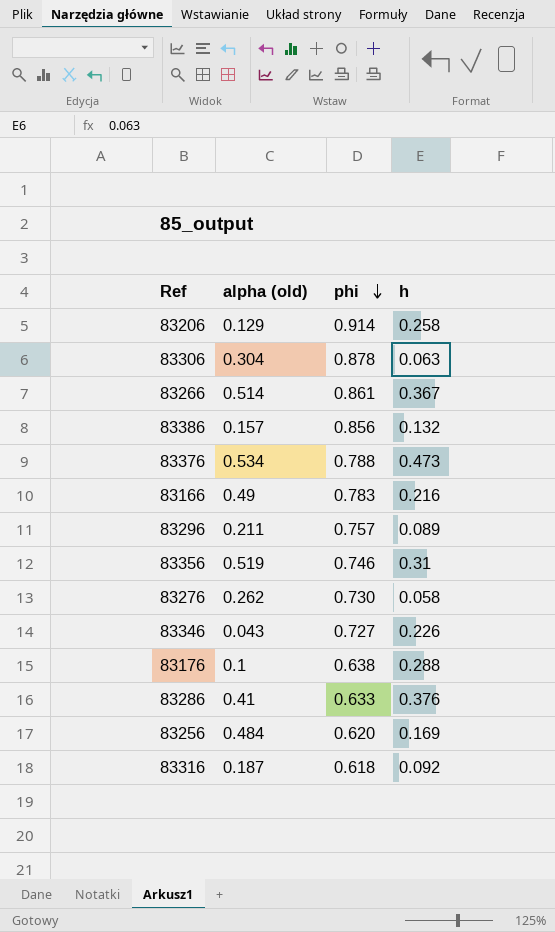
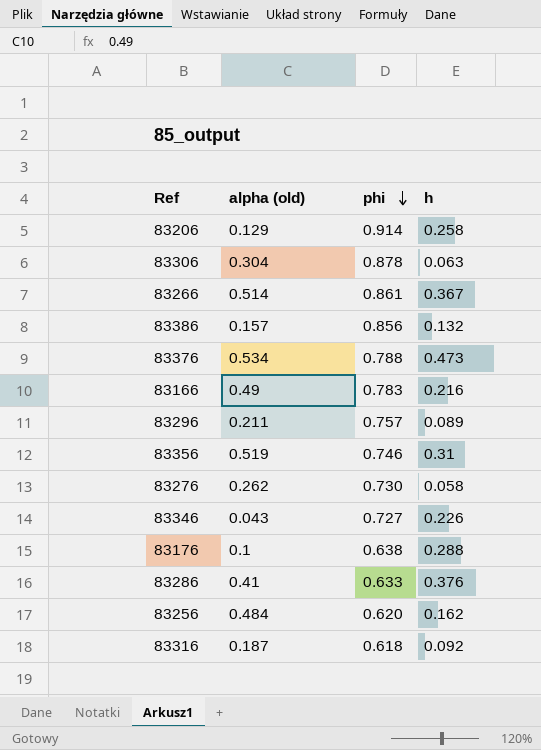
83256 | h: 0.169 -> 0.162

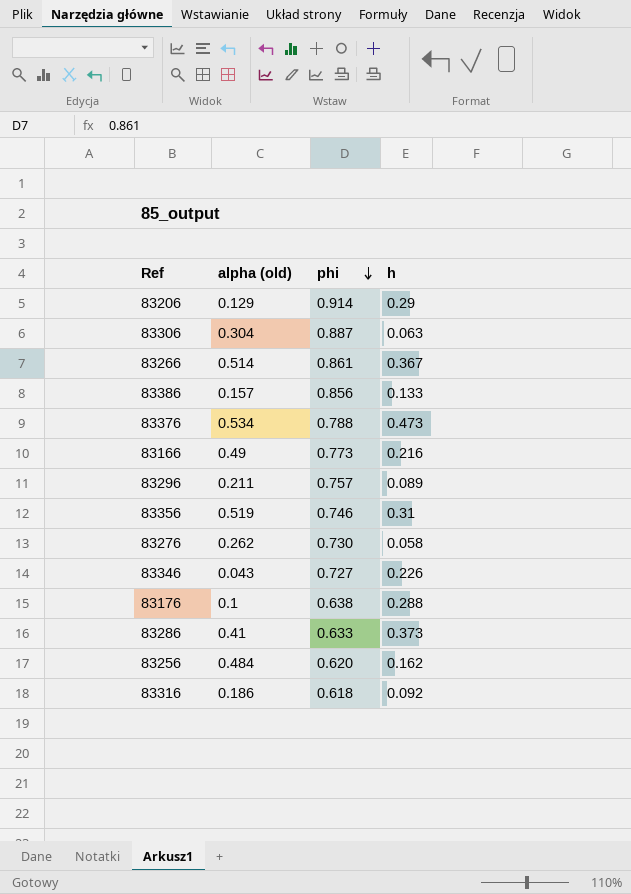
83206 | h: 0.258 -> 0.29
83306 | phi: 0.878 -> 0.887
83386 | h: 0.132 -> 0.133
83166 | phi: 0.783 -> 0.773
83286 | h: 0.376 -> 0.373
83316 | alpha (old): 0.187 -> 0.186

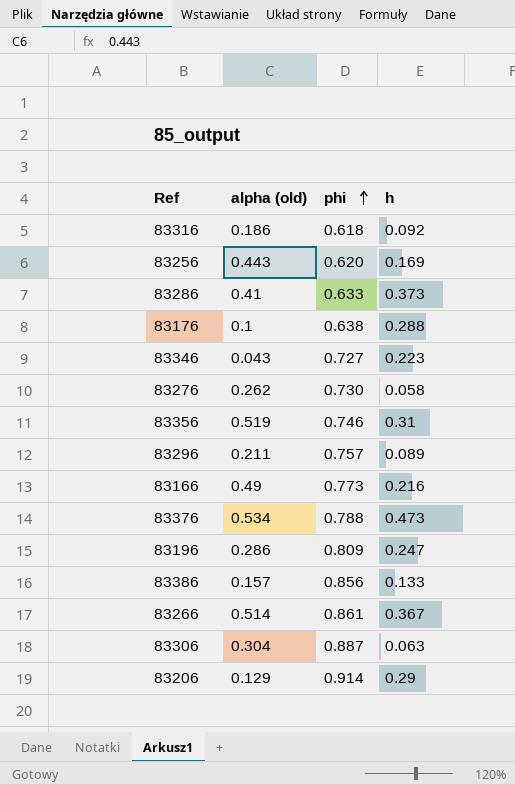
row order: phi descending -> phi ascending
83256 | alpha (old): 0.484 -> 0.443
83256 | h: 0.162 -> 0.169
83346 | h: 0.226 -> 0.223
row 83196: none -> 0.286 | 0.809 | 0.247

